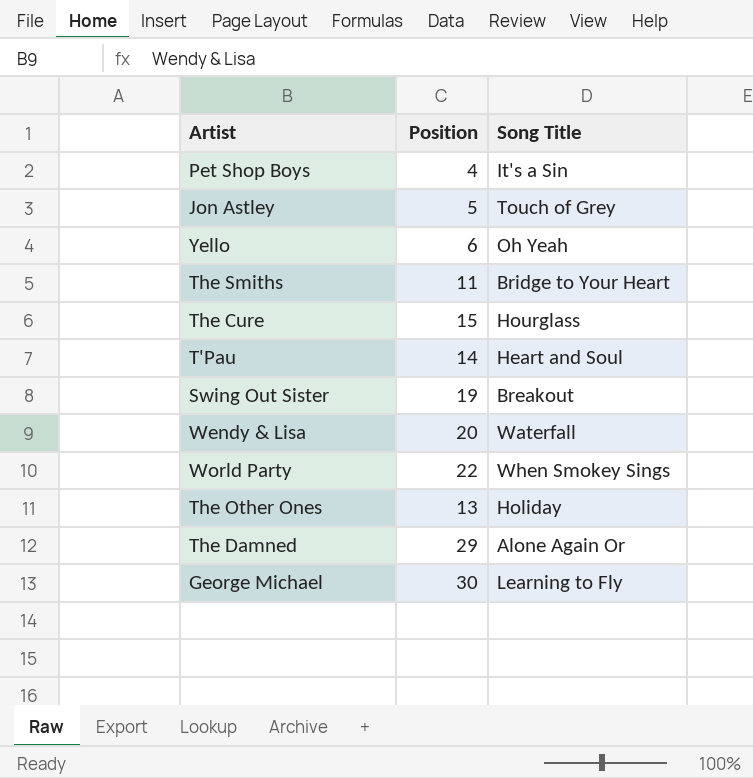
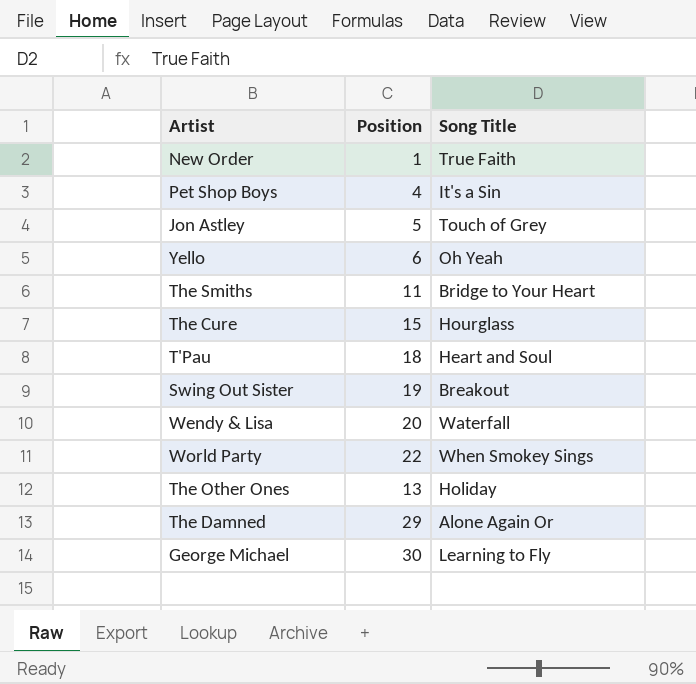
row New Order: none -> 1 | True Faith
T'Pau | Position: 14 -> 18

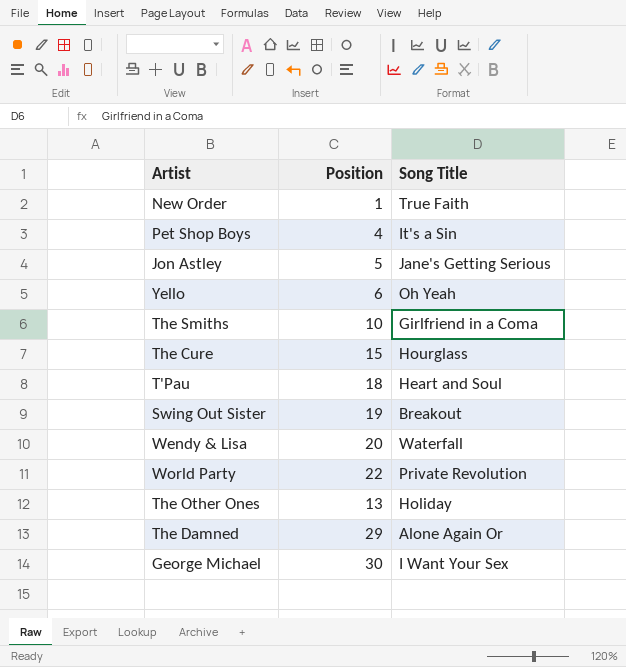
Jon Astley | Song Title: Touch of Grey -> Jane's Getting Serious
The Smiths | Position: 11 -> 10
The Smiths | Song Title: Bridge to Your Heart -> Girlfriend in a Coma
World Party | Song Title: When Smokey Sings -> Private Revolution
George Michael | Song Title: Learning to Fly -> I Want Your Sex

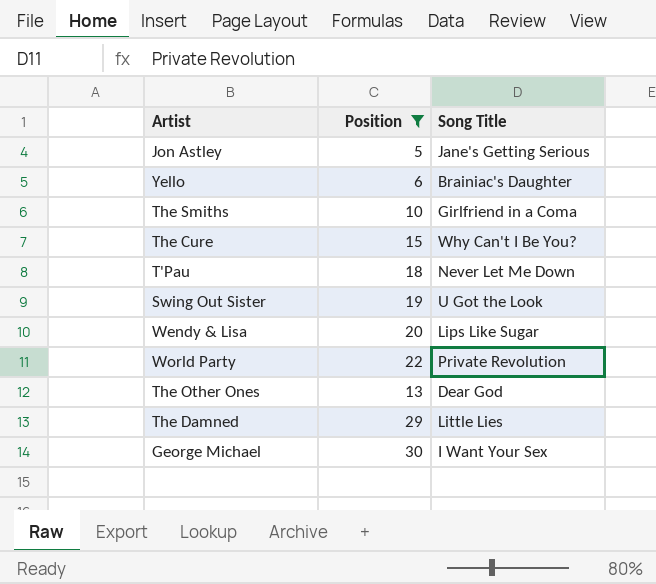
filter: none -> Position >= 5
Yello | Song Title: Oh Yeah -> Brainiac's Daughter
The Cure | Song Title: Hourglass -> Why Can't I Be You?
T'Pau | Song Title: Heart and Soul -> Never Let Me Down
Swing Out Sister | Song Title: Breakout -> U Got the Look
Wendy & Lisa | Song Title: Waterfall -> Lips Like Sugar
The Other Ones | Song Title: Holiday -> Dear God
The Damned | Song Title: Alone Again Or -> Little Lies

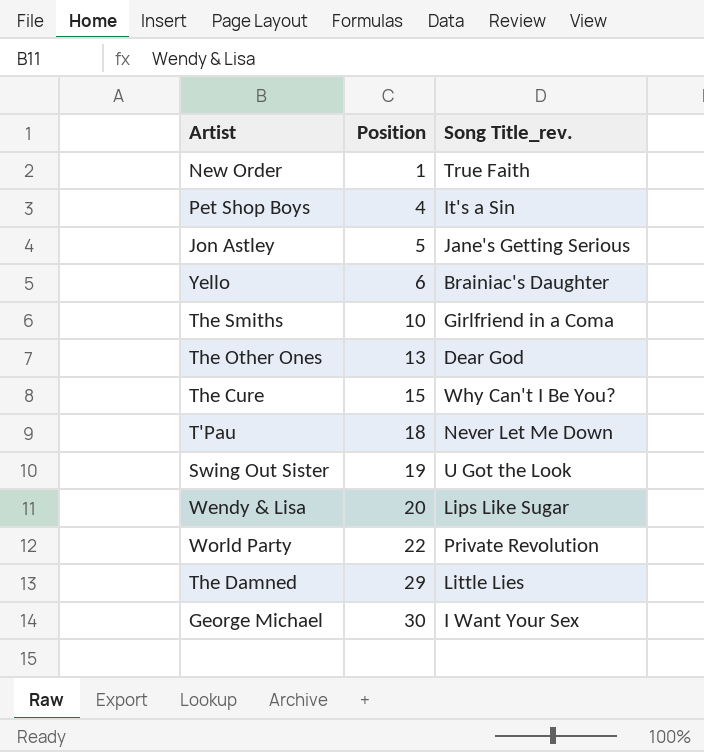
filter: Position >= 5 -> none
row order: none -> Position ascending
column name: Song Title -> Song Title_rev.

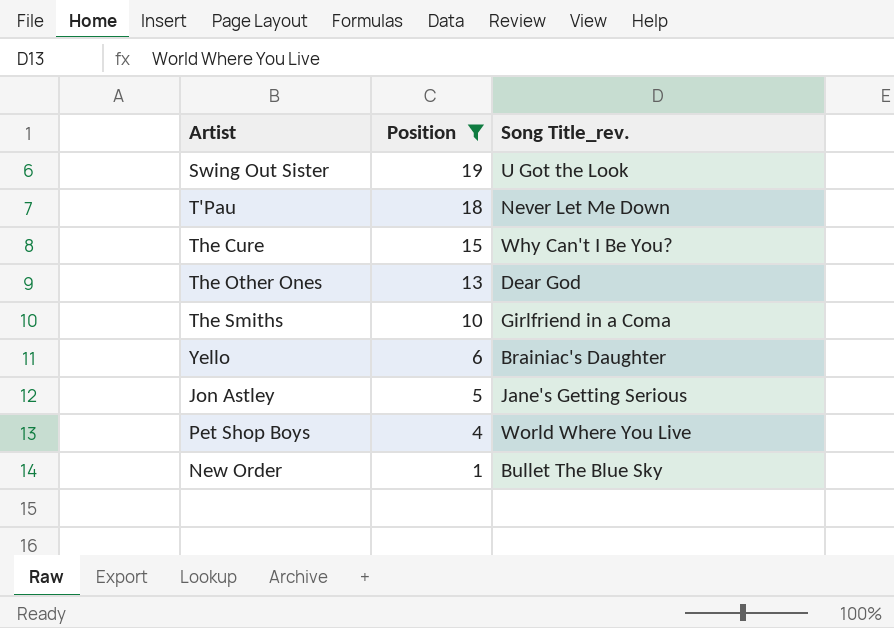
filter: none -> Position <= 19
row order: Position ascending -> Position descending
Pet Shop Boys | Song Title_rev.: It's a Sin -> World Where You Live
New Order | Song Title_rev.: True Faith -> Bullet The Blue Sky

